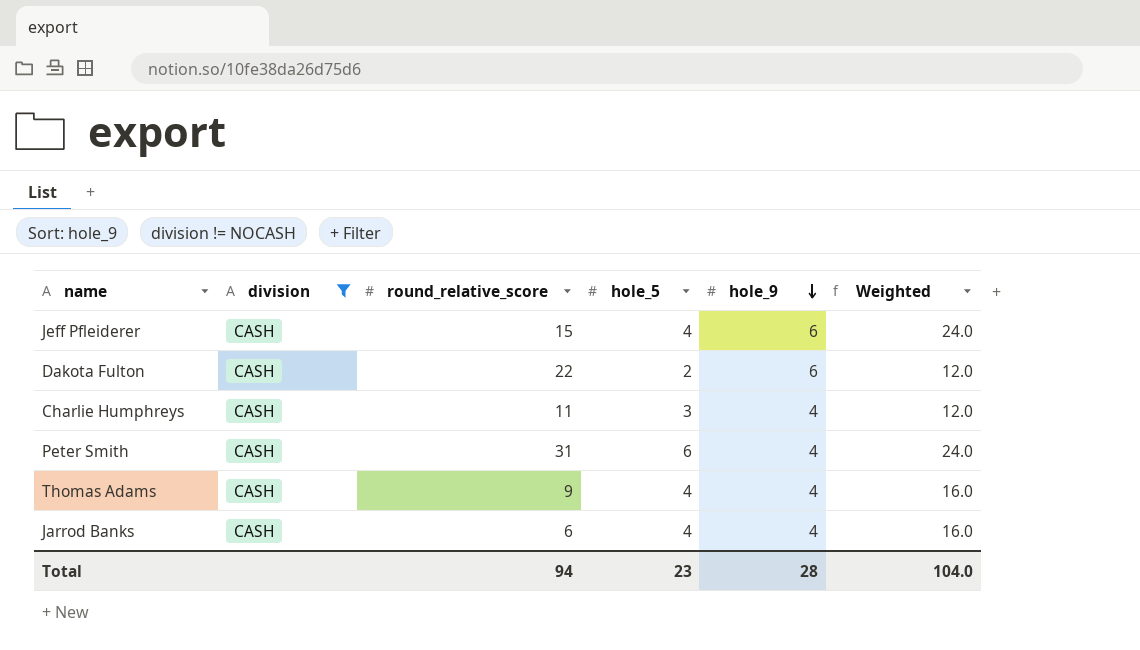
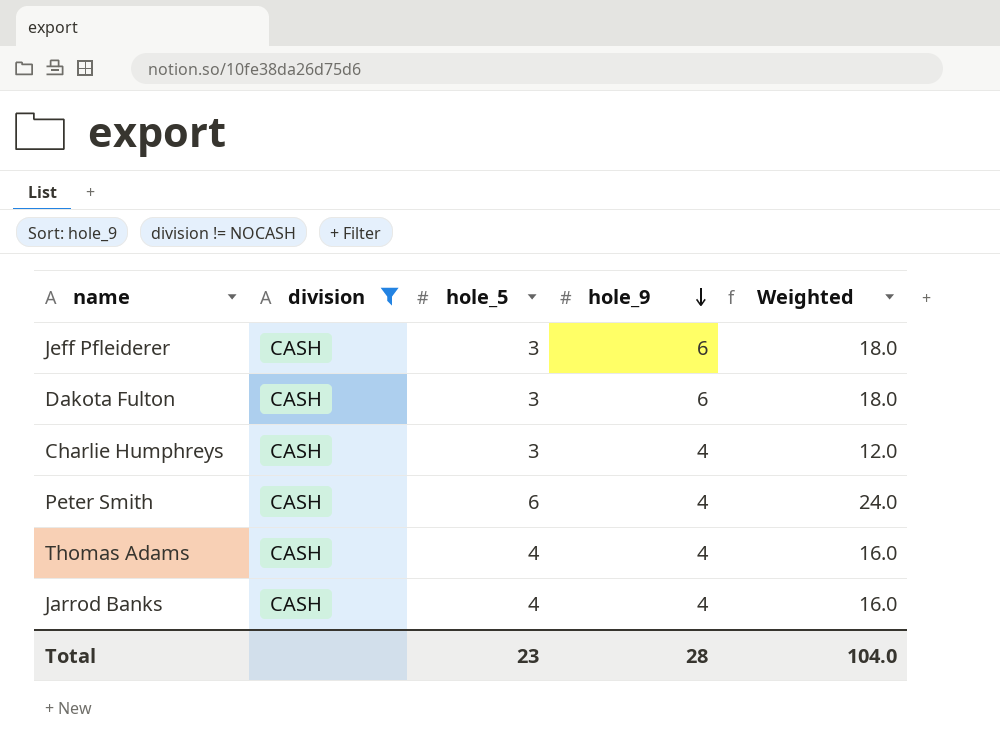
column round_relative_score | position: 3 -> none
Jeff Pfleiderer | hole_5: 4 -> 3
Jeff Pfleiderer | Weighted: 24.0 -> 18.0
Dakota Fulton | hole_5: 2 -> 3
Dakota Fulton | Weighted: 12.0 -> 18.0

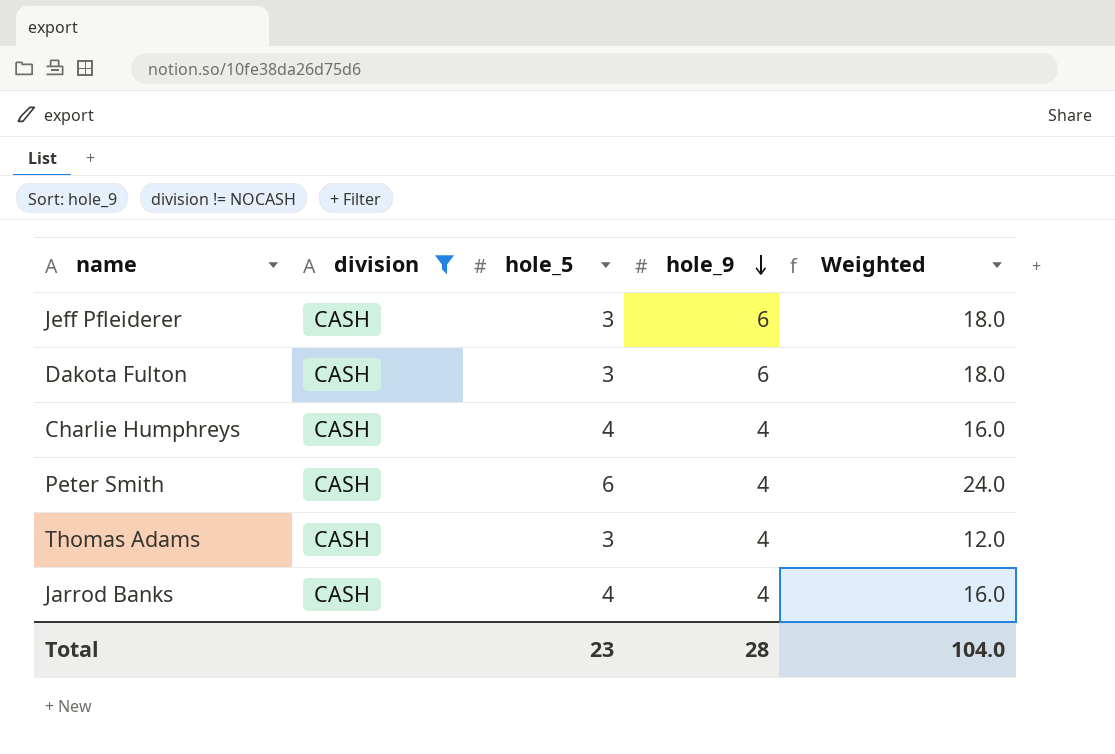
Charlie Humphreys | hole_5: 3 -> 4
Charlie Humphreys | Weighted: 12.0 -> 16.0
Thomas Adams | hole_5: 4 -> 3
Thomas Adams | Weighted: 16.0 -> 12.0

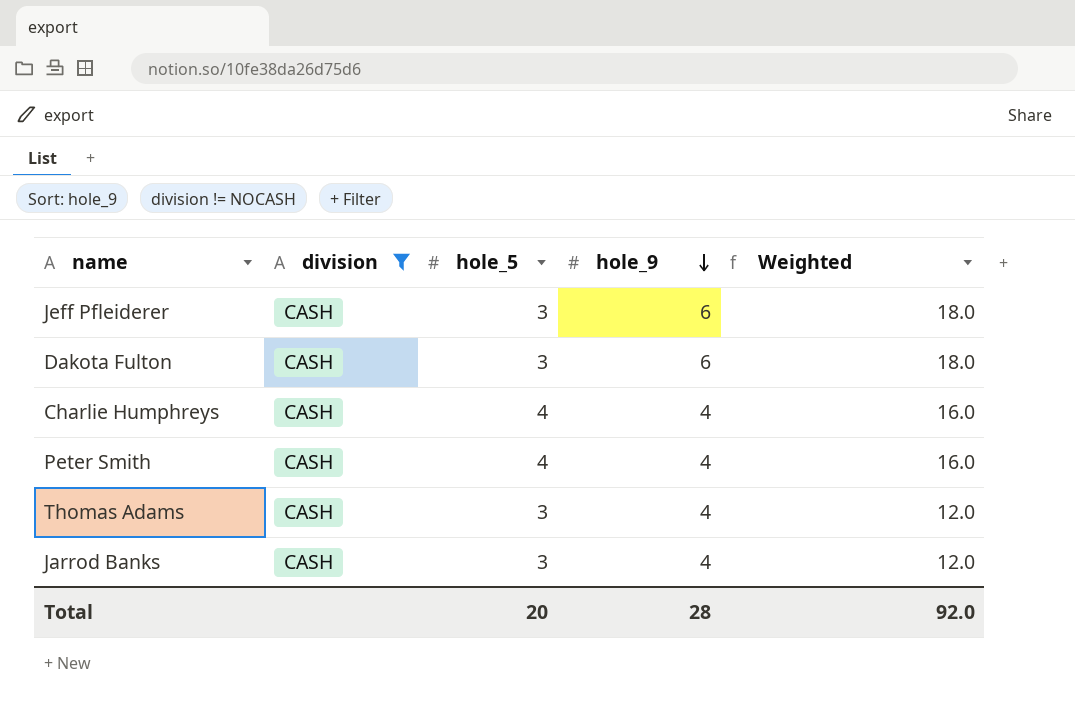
Peter Smith | hole_5: 6 -> 4
Peter Smith | Weighted: 24.0 -> 16.0
Jarrod Banks | hole_5: 4 -> 3
Jarrod Banks | Weighted: 16.0 -> 12.0
Total | hole_5: 23 -> 20
Total | Weighted: 104.0 -> 92.0

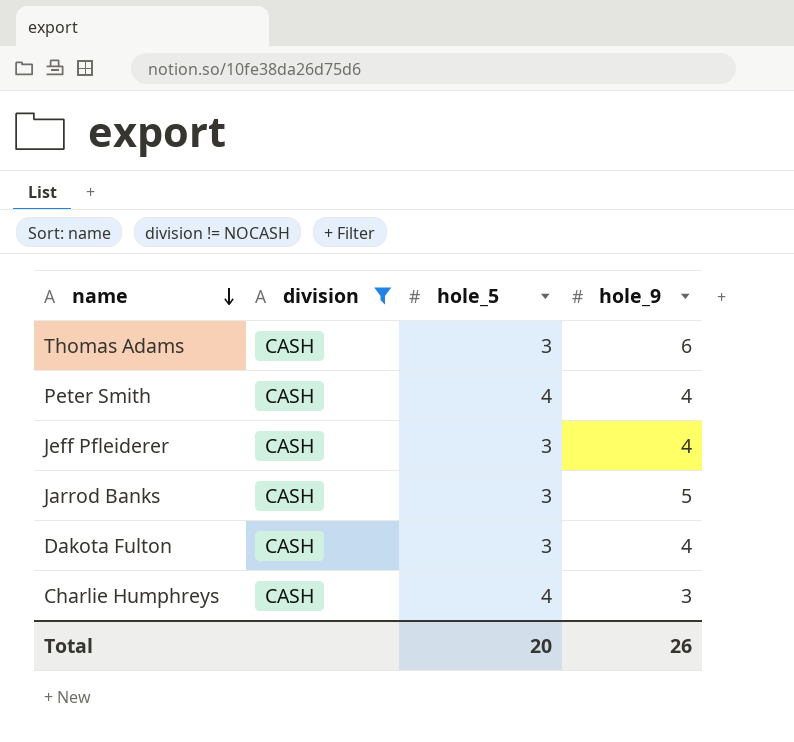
row order: hole_9 descending -> name descending
column Weighted | formula: [hole_5] * [hole_9] -> none
Thomas Adams | hole_9: 4 -> 6
Jeff Pfleiderer | hole_9: 6 -> 4
Jarrod Banks | hole_9: 4 -> 5
Dakota Fulton | hole_9: 6 -> 4
Charlie Humphreys | hole_9: 4 -> 3
Total | hole_9: 28 -> 26

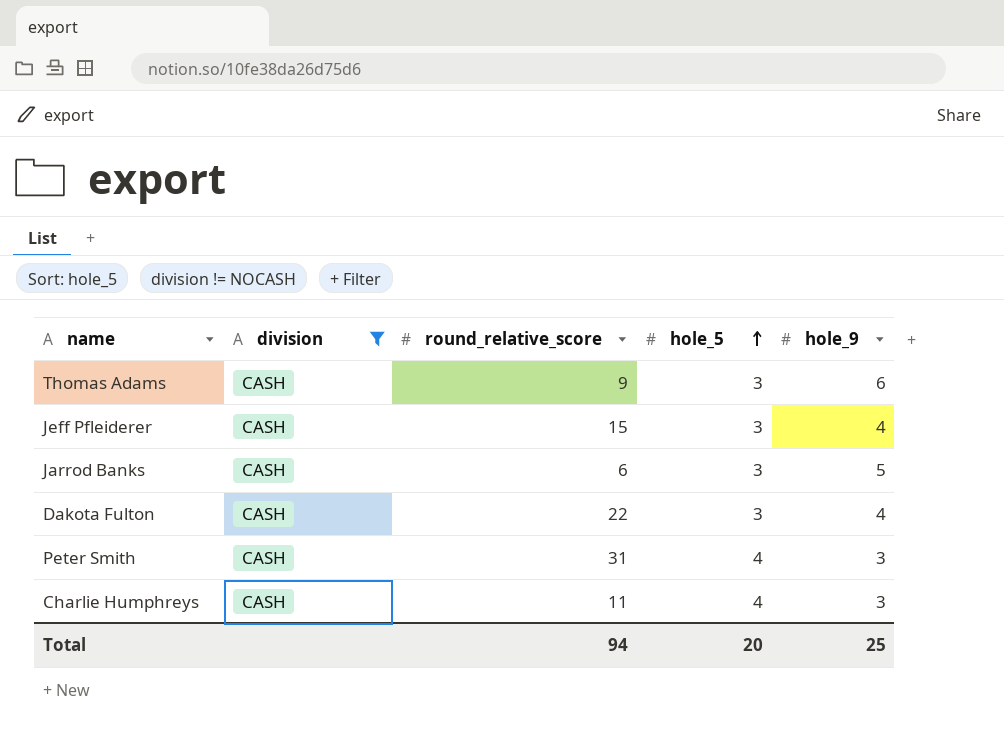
row order: name descending -> hole_5 ascending
column round_relative_score | position: none -> 3
Peter Smith | hole_9: 4 -> 3
Total | hole_9: 26 -> 25

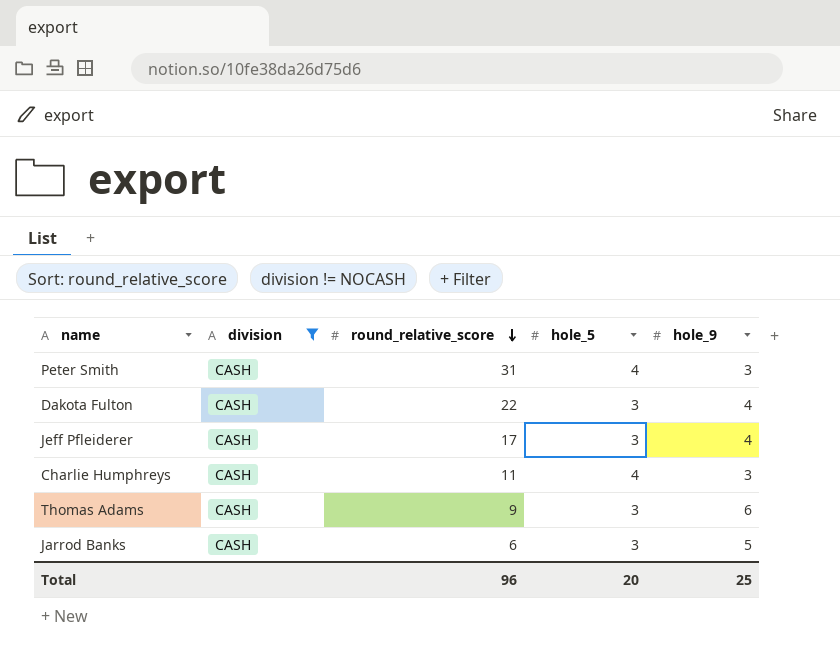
row order: hole_5 ascending -> round_relative_score descending
Jeff Pfleiderer | round_relative_score: 15 -> 17
Total | round_relative_score: 94 -> 96

